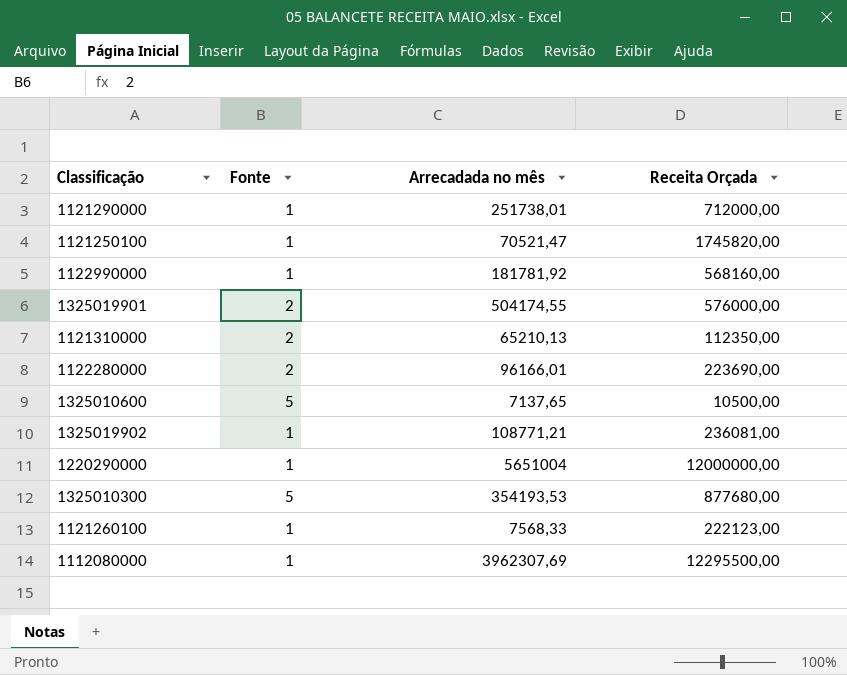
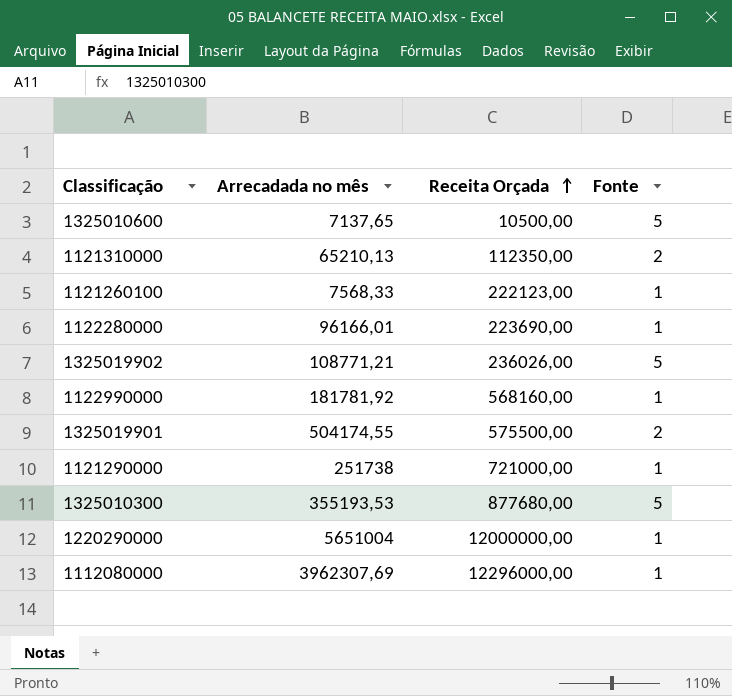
row order: none -> Receita Orçada ascending
column Fonte | position: 2 -> 4
row 1121250100: 1 | 70521,47 | 1745820,00 -> none
1122280000 | Fonte: 2 -> 1
1325019902 | Receita Orçada: 236081,00 -> 236026,00
1325019902 | Fonte: 1 -> 5
1325019901 | Receita Orçada: 576000,00 -> 575500,00
1121290000 | Arrecadada no mês: 251738,01 -> 251738
1121290000 | Receita Orçada: 712000,00 -> 721000,00
1325010300 | Arrecadada no mês: 354193,53 -> 355193,53
1112080000 | Receita Orçada: 12295500,00 -> 12296000,00

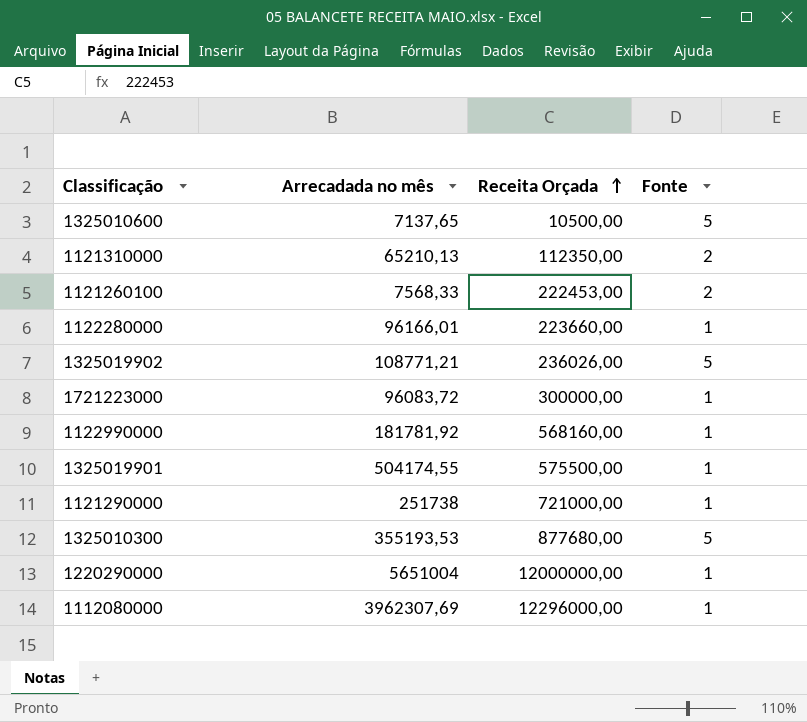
1121260100 | Receita Orçada: 222123,00 -> 222453,00
1121260100 | Fonte: 1 -> 2
1122280000 | Receita Orçada: 223690,00 -> 223660,00
row 1721223000: none -> 96083,72 | 300000,00 | 1
1325019901 | Fonte: 2 -> 1

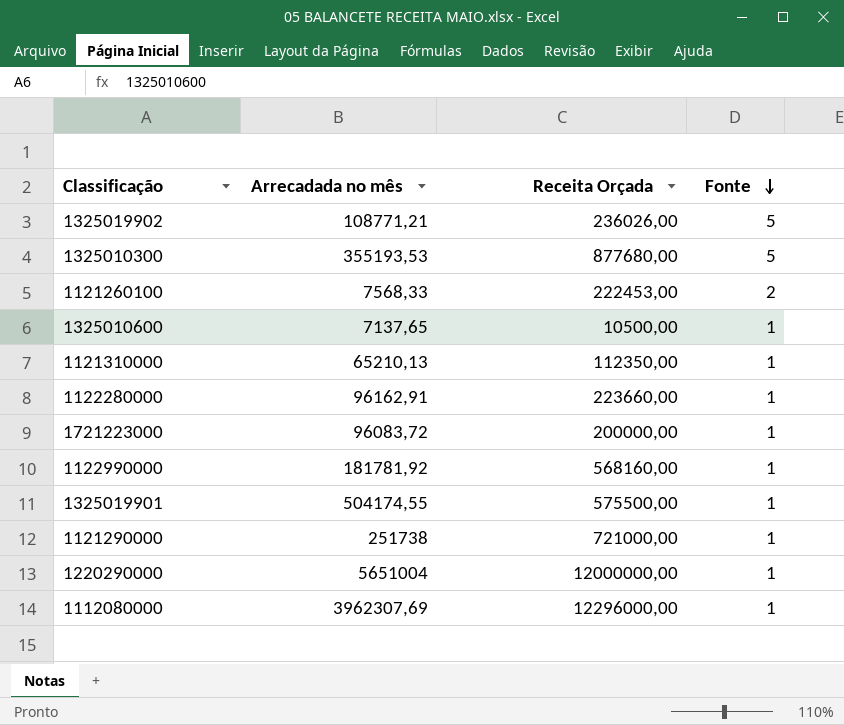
row order: Receita Orçada ascending -> Fonte descending
1325010600 | Fonte: 5 -> 1
1121310000 | Fonte: 2 -> 1
1122280000 | Arrecadada no mês: 96166,01 -> 96162,91
1721223000 | Receita Orçada: 300000,00 -> 200000,00

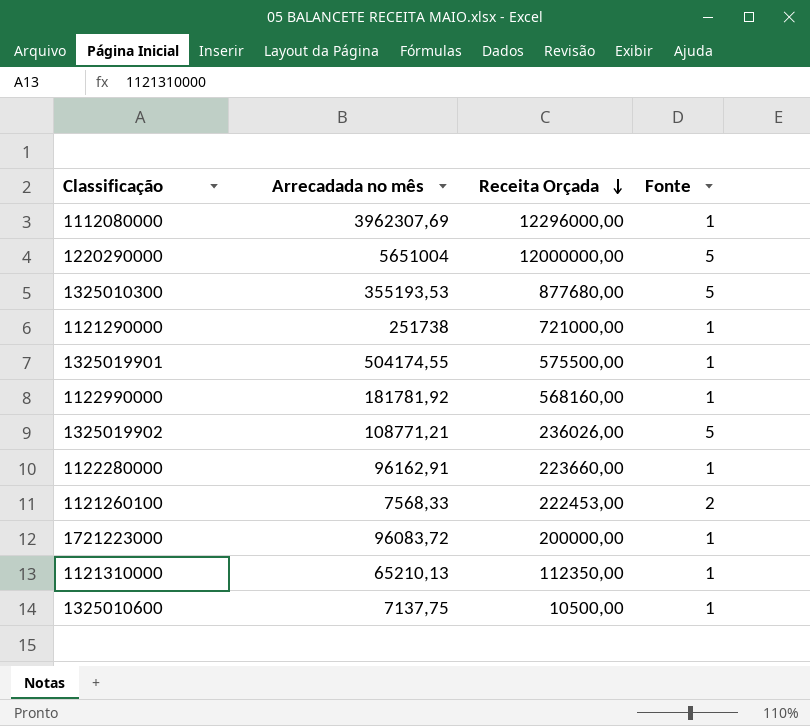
row order: Fonte descending -> Receita Orçada descending
1220290000 | Fonte: 1 -> 5
1325010600 | Arrecadada no mês: 7137,65 -> 7137,75

